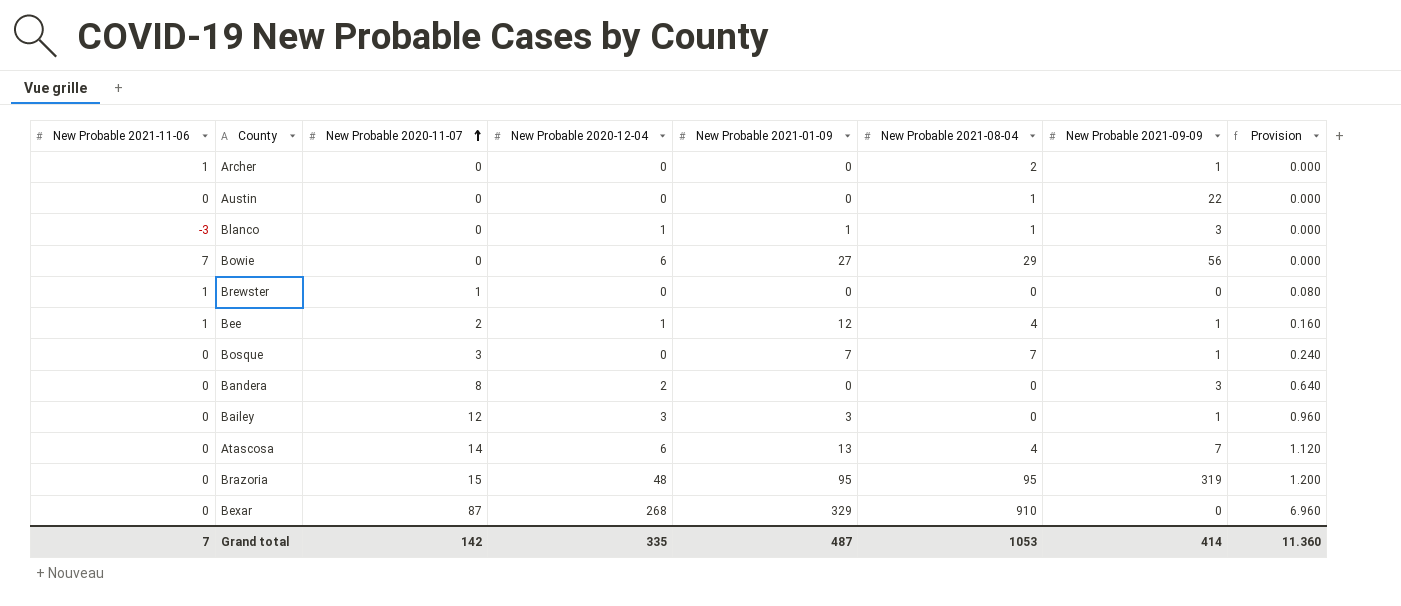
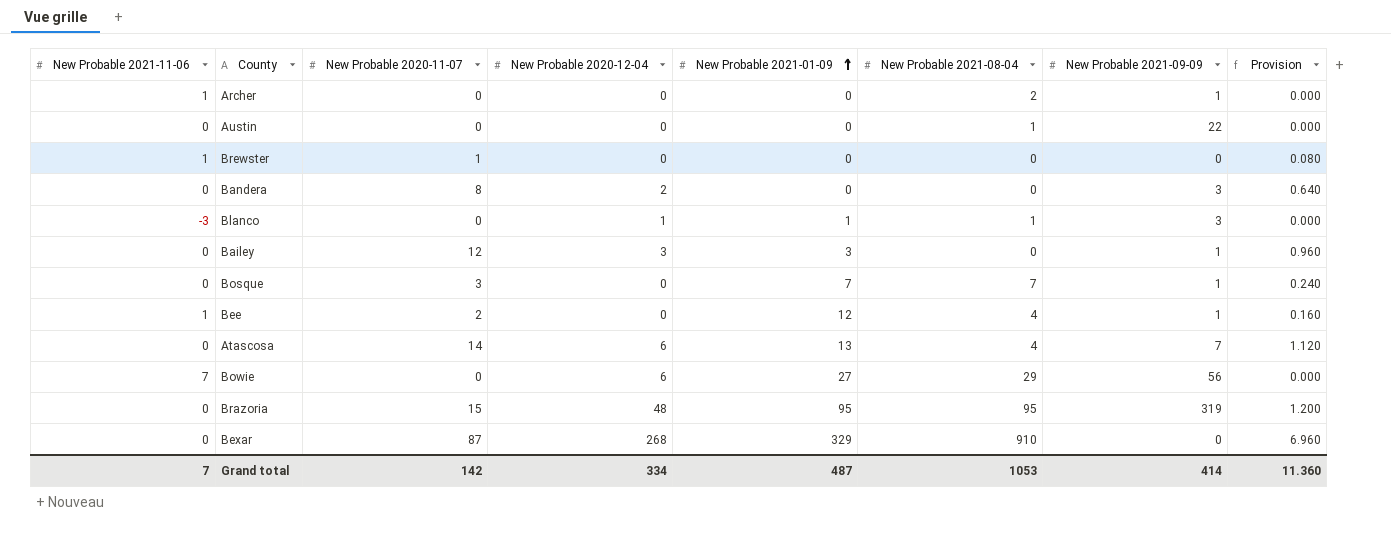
row order: New Probable 2020-11-07 ascending -> New Probable 2021-01-09 ascending
Bee | New Probable 2020-12-04: 1 -> 0
Grand total | New Probable 2020-12-04: 335 -> 334

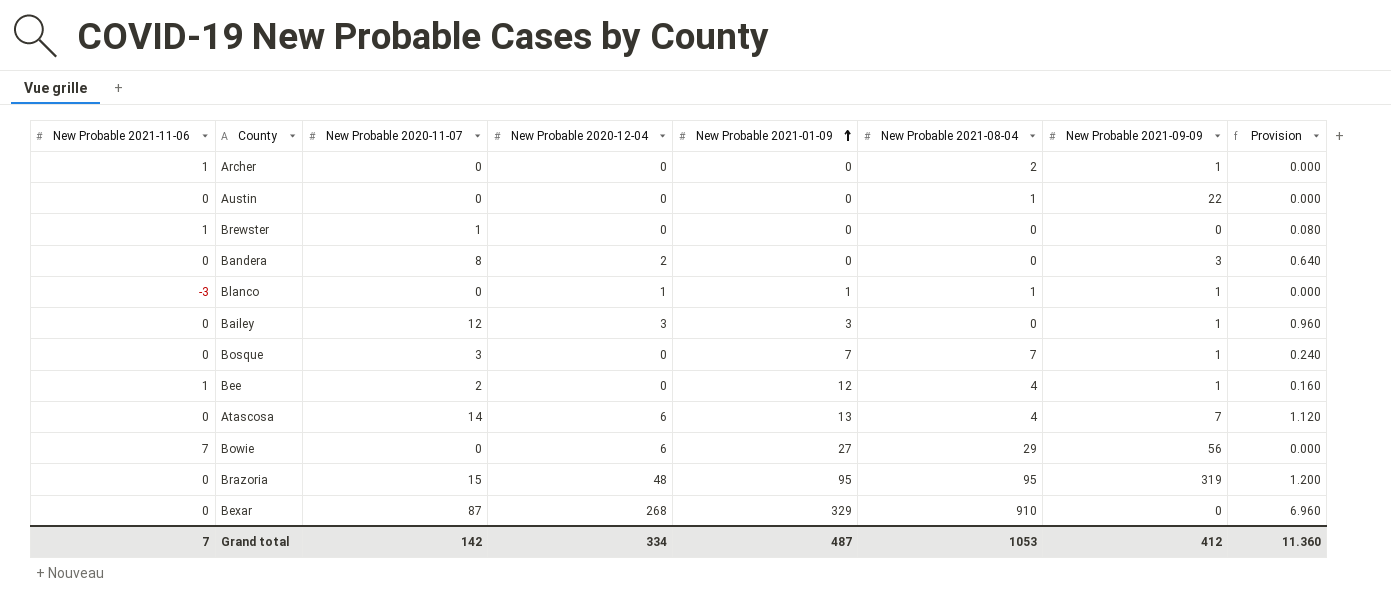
Blanco | New Probable 2021-09-09: 3 -> 1
Grand total | New Probable 2021-09-09: 414 -> 412

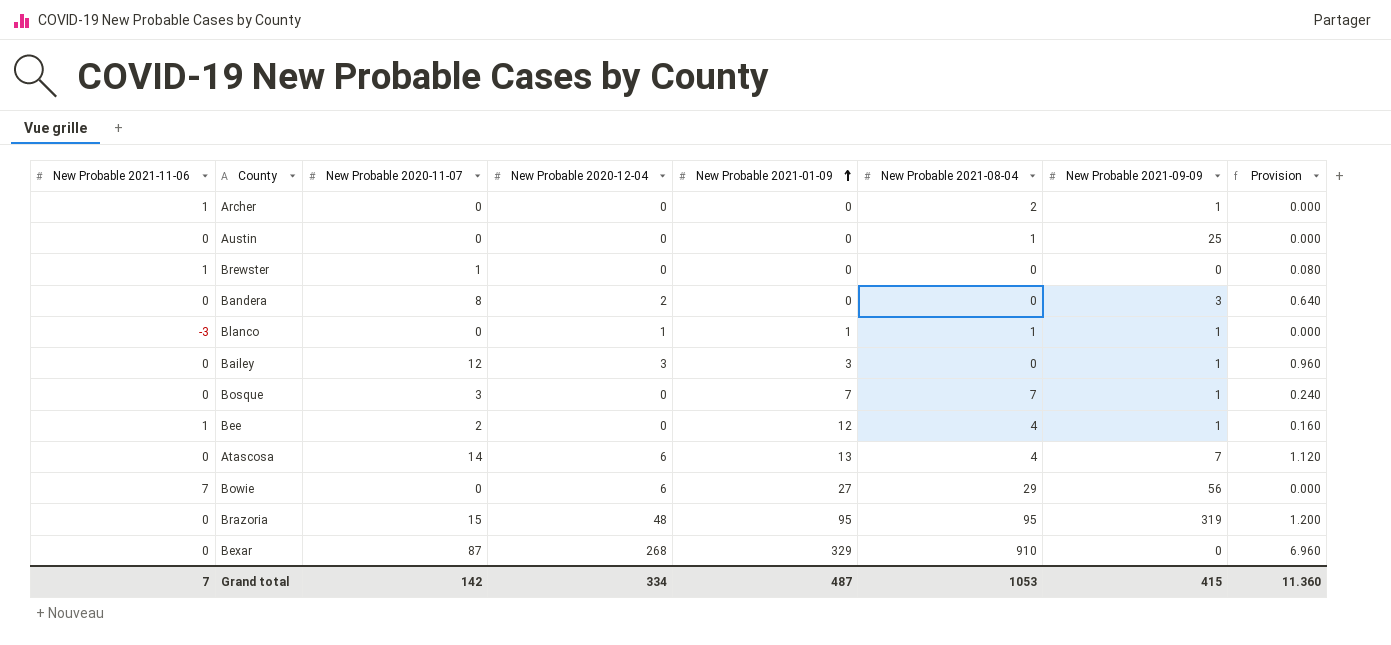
Austin | New Probable 2021-09-09: 22 -> 25
Grand total | New Probable 2021-09-09: 412 -> 415

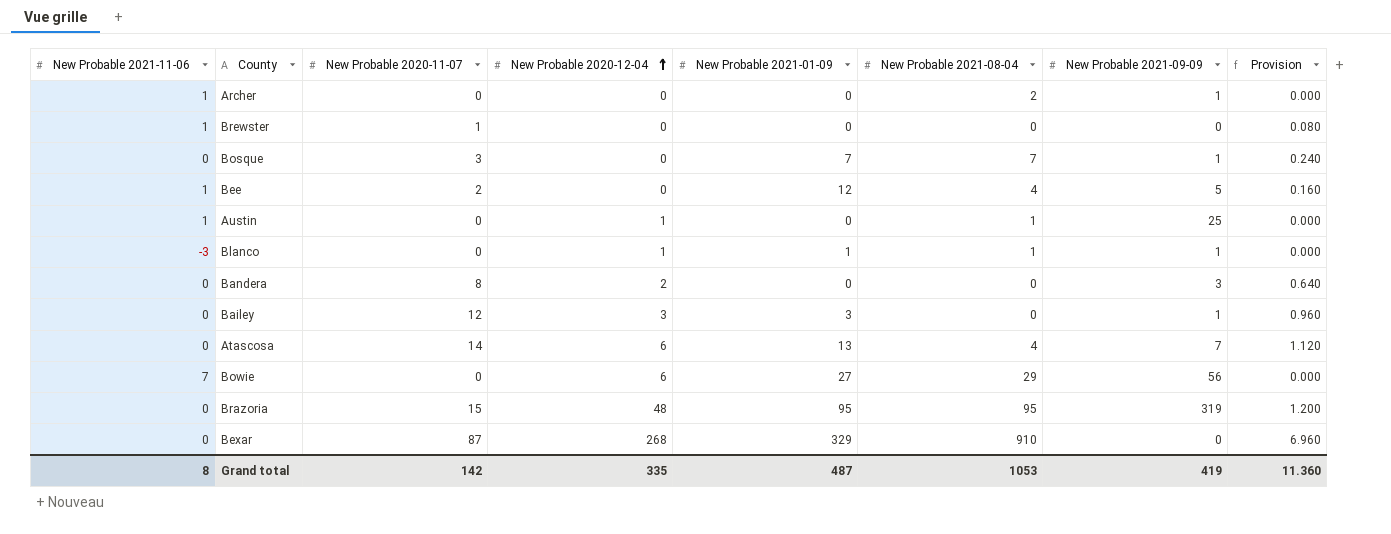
row order: New Probable 2021-01-09 ascending -> New Probable 2020-12-04 ascending
Bee | New Probable 2021-09-09: 1 -> 5
Austin | New Probable 2021-11-06: 0 -> 1
Austin | New Probable 2020-12-04: 0 -> 1
Grand total | New Probable 2021-11-06: 7 -> 8
Grand total | New Probable 2020-12-04: 334 -> 335
Grand total | New Probable 2021-09-09: 415 -> 419

